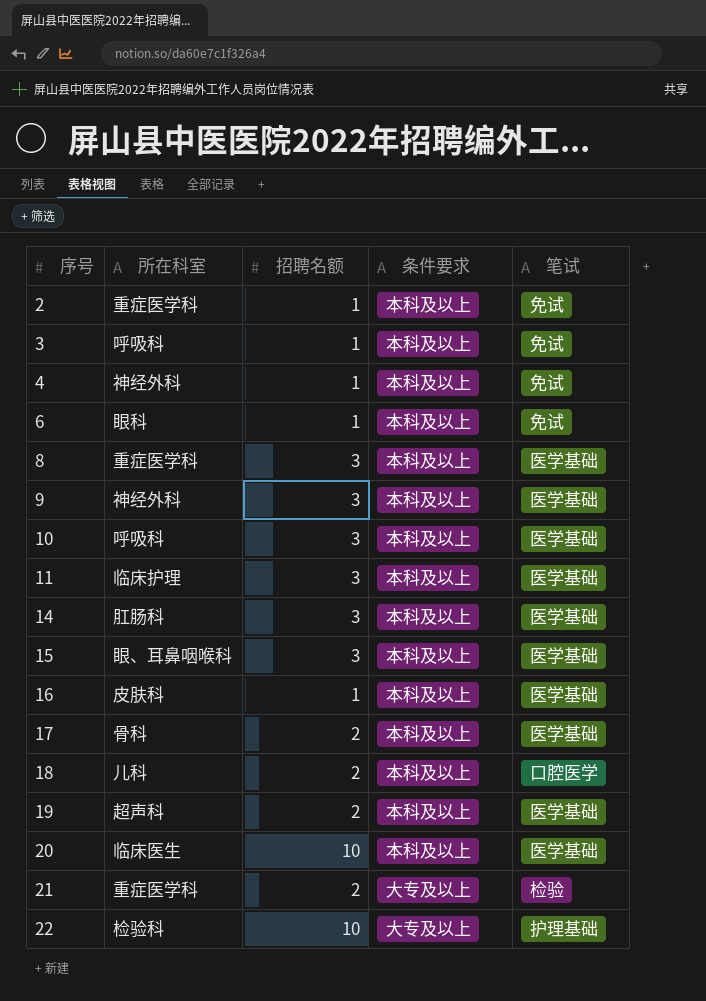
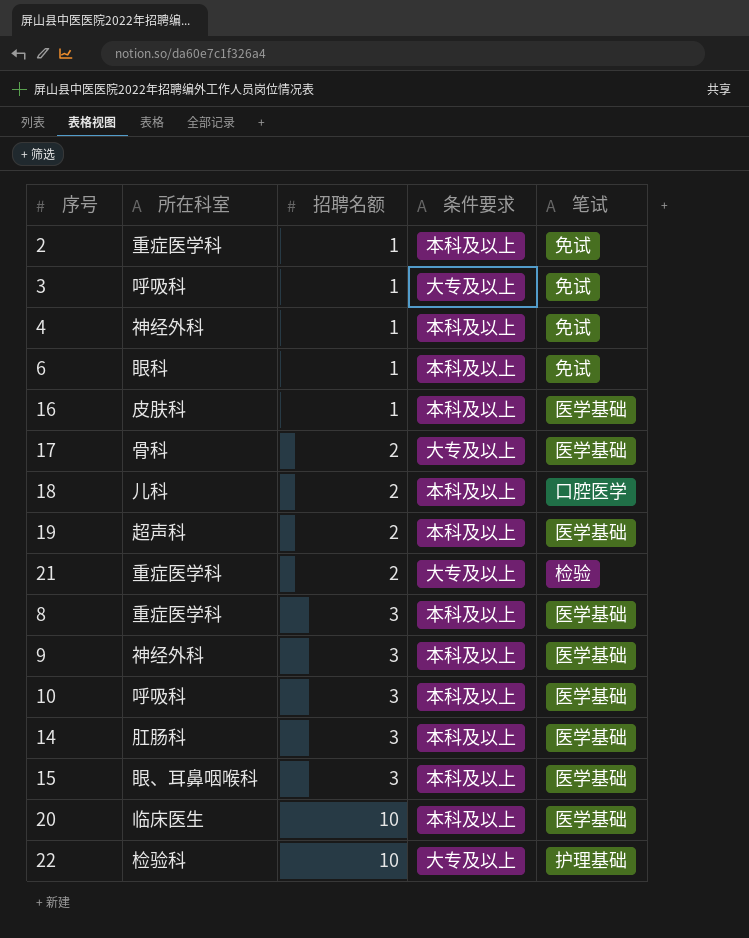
row order: 序号 ascending -> 招聘名额 ascending
row 11: 临床护理 | 3 | 本科及以上 | 医学基础 -> none
3 | 条件要求: 本科及以上 -> 大专及以上
17 | 条件要求: 本科及以上 -> 大专及以上

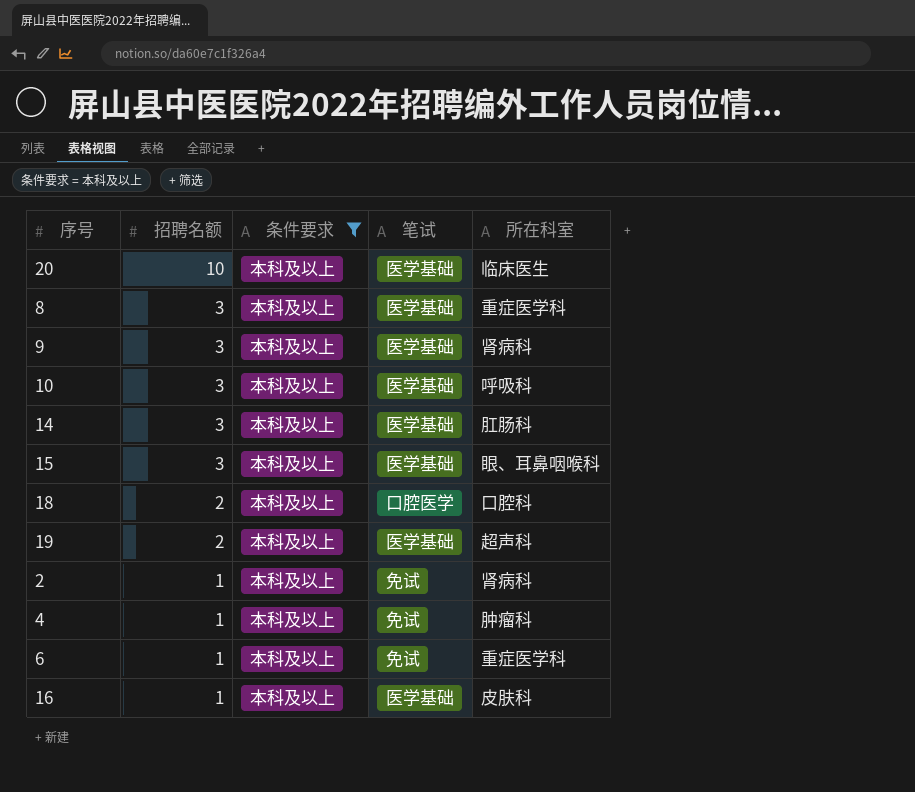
filter: none -> 条件要求 = 本科及以上
row order: 招聘名额 ascending -> 招聘名额 descending
column 所在科室 | position: 2 -> 5
9 | 所在科室: 神经外科 -> 肾病科
18 | 所在科室: 儿科 -> 口腔科
2 | 所在科室: 重症医学科 -> 肾病科
4 | 所在科室: 神经外科 -> 肿瘤科
6 | 所在科室: 眼科 -> 重症医学科

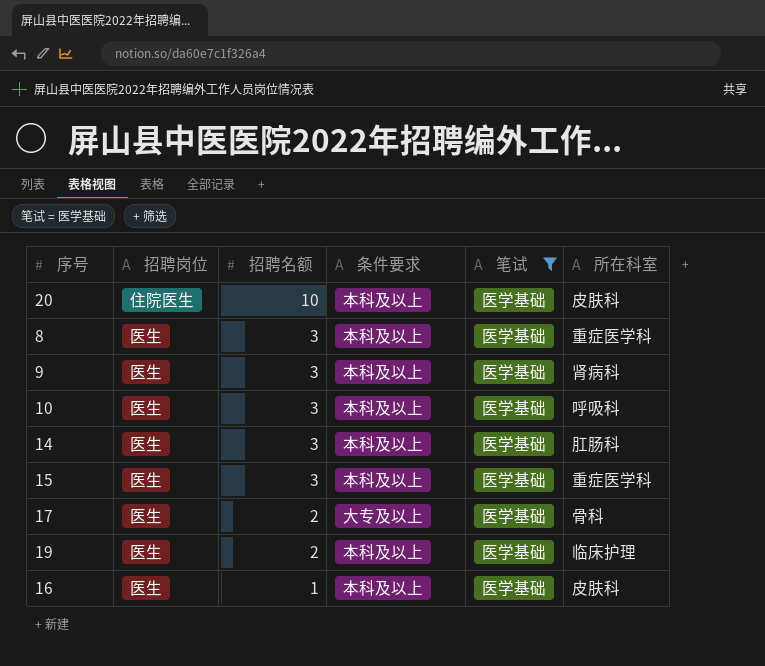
filter: 条件要求 = 本科及以上 -> 笔试 = 医学基础
column 招聘岗位 | position: none -> 2
20 | 所在科室: 临床医生 -> 皮肤科
15 | 所在科室: 眼、耳鼻咽喉科 -> 重症医学科
19 | 所在科室: 超声科 -> 临床护理

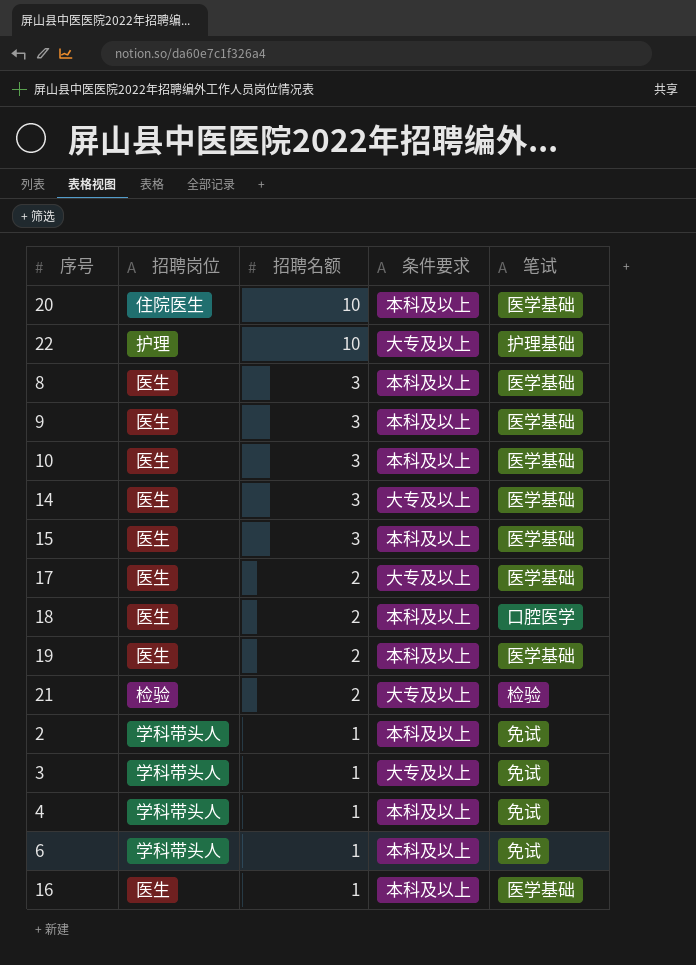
filter: 笔试 = 医学基础 -> none
column 所在科室 | position: 6 -> none
14 | 条件要求: 本科及以上 -> 大专及以上

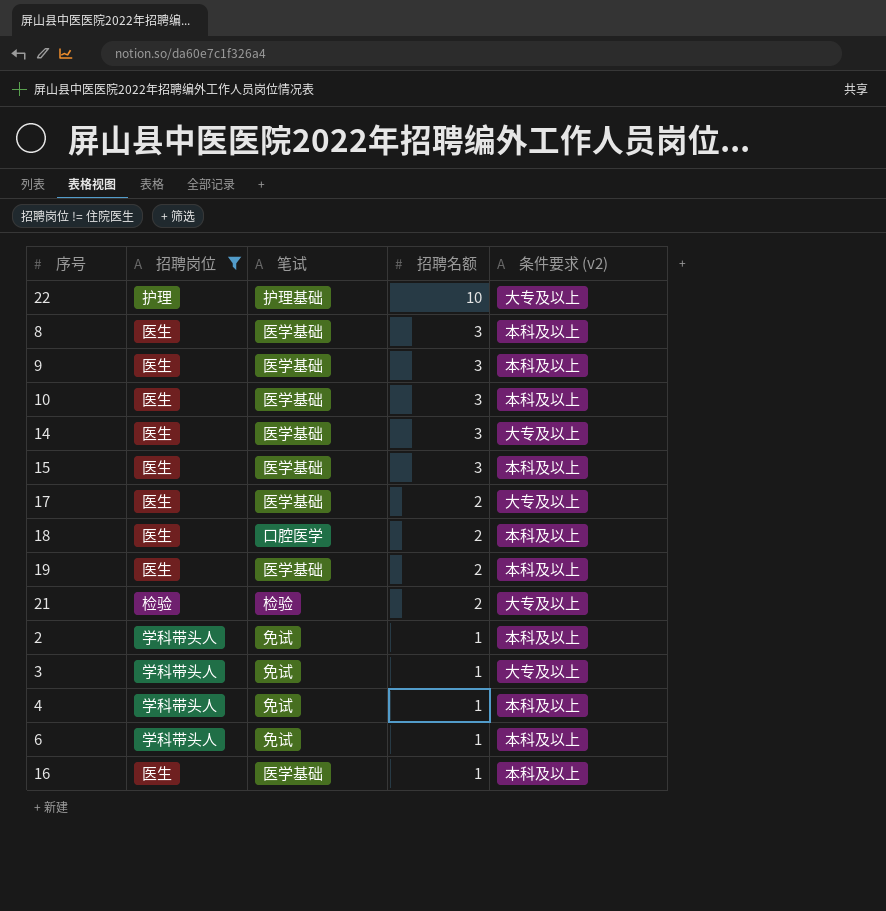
filter: none -> 招聘岗位 != 住院医生
column 笔试 | position: 5 -> 3
column name: 条件要求 -> 条件要求 (v2)

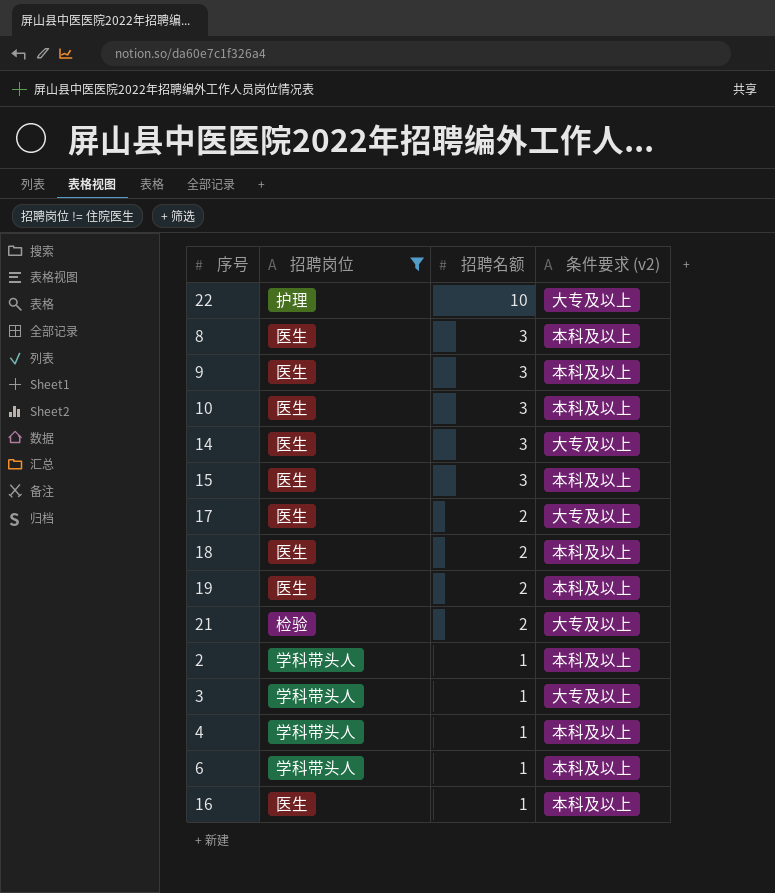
column 笔试 | position: 3 -> none

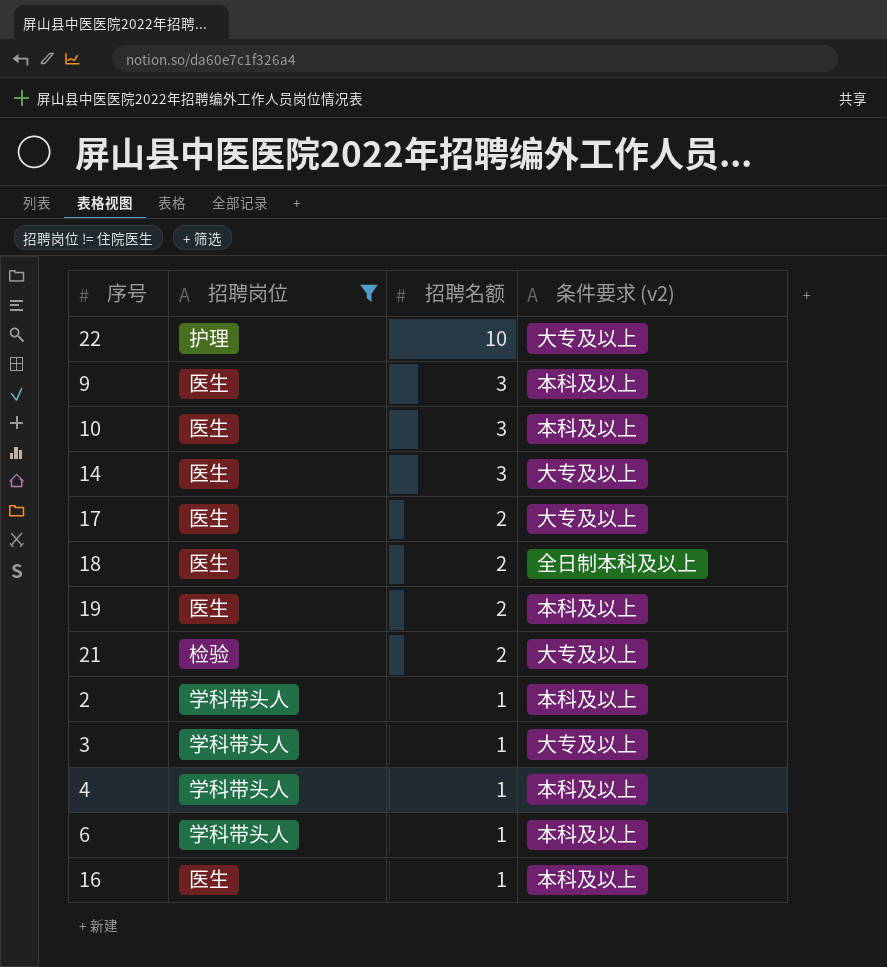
row 8: 医生 | 3 | 本科及以上 -> none
row 15: 医生 | 3 | 本科及以上 -> none
18 | 条件要求 (v2): 本科及以上 -> 全日制本科及以上

